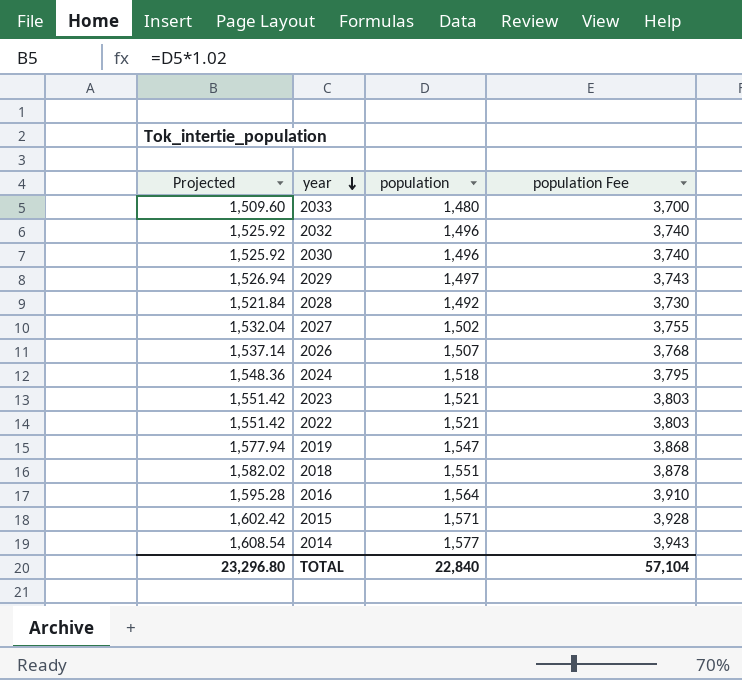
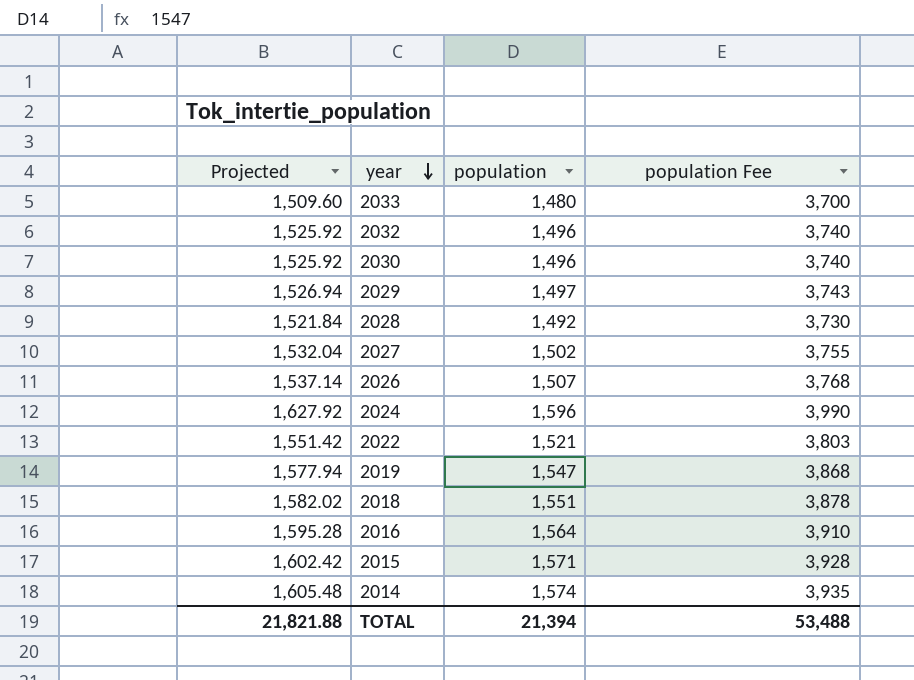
row 2023: 1,551.42 | 1,521 | 3,803 -> none
2024 | Projected: 1,548.36 -> 1,627.92
2024 | population: 1,518 -> 1,596
2024 | population Fee: 3,795 -> 3,990
2014 | Projected: 1,608.54 -> 1,605.48
2014 | population: 1,577 -> 1,574
2014 | population Fee: 3,943 -> 3,935
TOTAL | Projected: 23,296.80 -> 21,821.88
TOTAL | population: 22,840 -> 21,394
TOTAL | population Fee: 57,104 -> 53,488

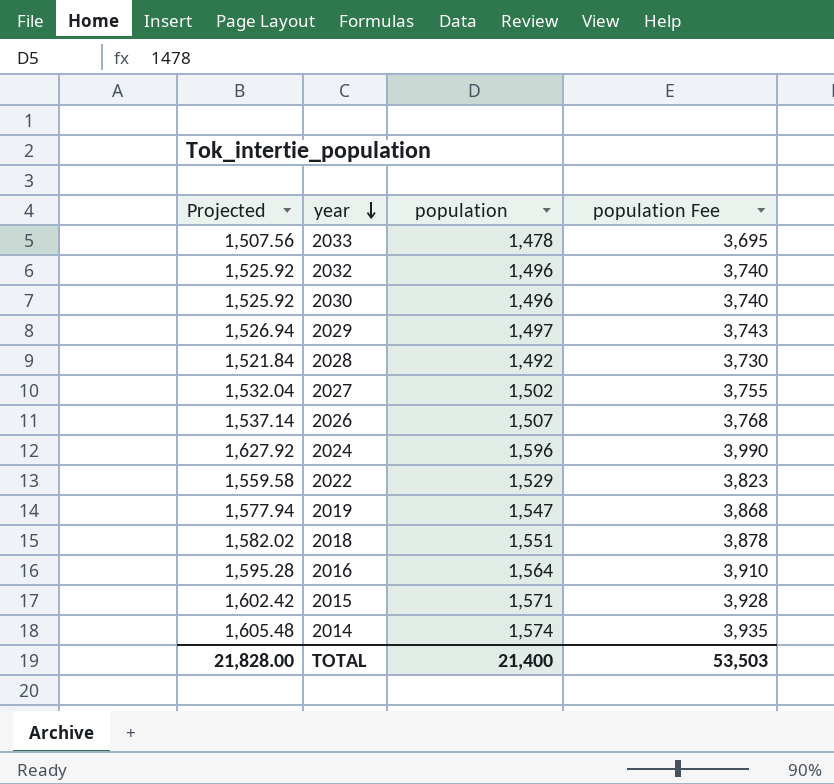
2033 | Projected: 1,509.60 -> 1,507.56
2033 | population: 1,480 -> 1,478
2033 | population Fee: 3,700 -> 3,695
2022 | Projected: 1,551.42 -> 1,559.58
2022 | population: 1,521 -> 1,529
2022 | population Fee: 3,803 -> 3,823
TOTAL | Projected: 21,821.88 -> 21,828.00
TOTAL | population: 21,394 -> 21,400
TOTAL | population Fee: 53,488 -> 53,503

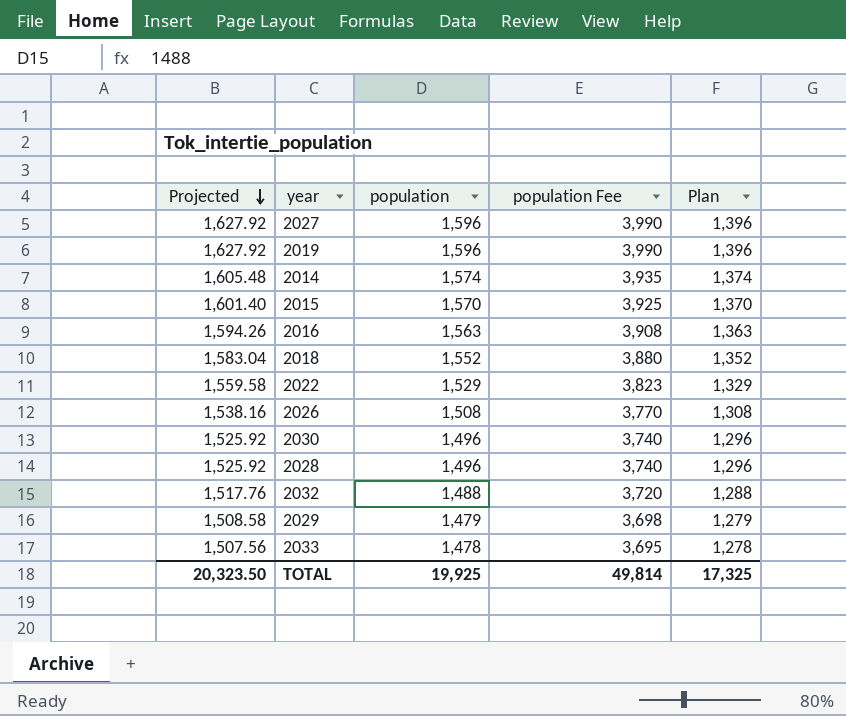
row order: year descending -> Projected descending
column Plan | formula: none -> [population] - 200
row 2024: 1,627.92 | 1,596 | 3,990 -> none
2027 | Projected: 1,532.04 -> 1,627.92
2027 | population: 1,502 -> 1,596
2027 | population Fee: 3,755 -> 3,990
2019 | Projected: 1,577.94 -> 1,627.92
2019 | population: 1,547 -> 1,596
2019 | population Fee: 3,868 -> 3,990
2015 | Projected: 1,602.42 -> 1,601.40
2015 | population: 1,571 -> 1,570
2015 | population Fee: 3,928 -> 3,925
2016 | Projected: 1,595.28 -> 1,594.26
2016 | population: 1,564 -> 1,563
2016 | population Fee: 3,910 -> 3,908
2018 | Projected: 1,582.02 -> 1,583.04
2018 | population: 1,551 -> 1,552
2018 | population Fee: 3,878 -> 3,880
2026 | Projected: 1,537.14 -> 1,538.16
2026 | population: 1,507 -> 1,508
2026 | population Fee: 3,768 -> 3,770
2028 | Projected: 1,521.84 -> 1,525.92
2028 | population: 1,492 -> 1,496
2028 | population Fee: 3,730 -> 3,740
2032 | Projected: 1,525.92 -> 1,517.76
2032 | population: 1,496 -> 1,488
2032 | population Fee: 3,740 -> 3,720
2029 | Projected: 1,526.94 -> 1,508.58
2029 | population: 1,497 -> 1,479
2029 | population Fee: 3,743 -> 3,698
TOTAL | Projected: 21,828.00 -> 20,323.50
TOTAL | population: 21,400 -> 19,925
TOTAL | population Fee: 53,503 -> 49,814

